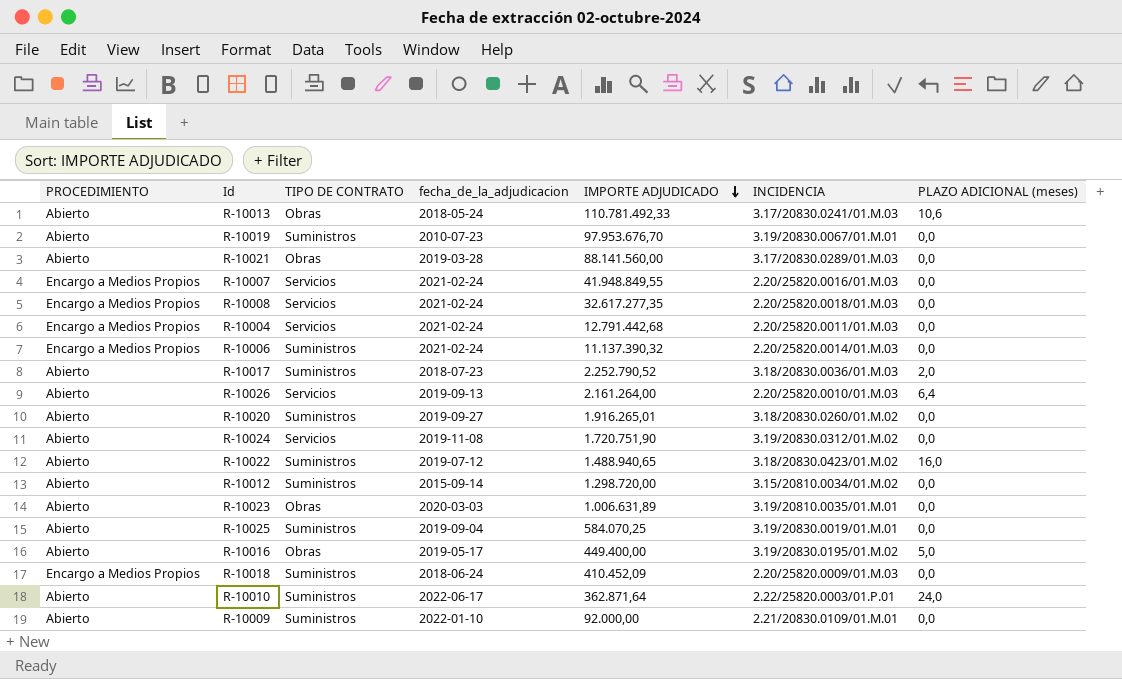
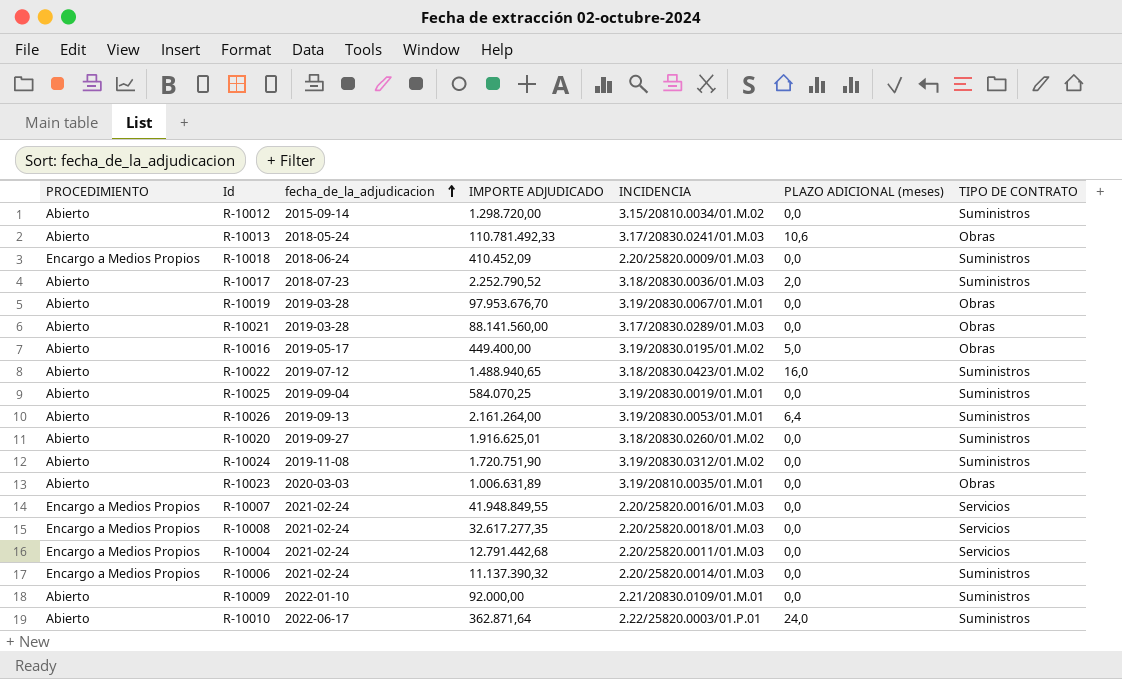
row order: IMPORTE ADJUDICADO descending -> fecha_de_la_adjudicacion ascending
column TIPO DE CONTRATO | position: 3 -> 7
R-10019 | fecha_de_la_adjudicacion: 2010-07-23 -> 2019-03-28
R-10019 | TIPO DE CONTRATO: Suministros -> Obras
R-10026 | INCIDENCIA: 2.20/25820.0010/01.M.03 -> 3.19/20830.0053/01.M.01
R-10026 | TIPO DE CONTRATO: Servicios -> Suministros
R-10020 | IMPORTE ADJUDICADO: 1.916.265,01 -> 1.916.625,01
R-10024 | TIPO DE CONTRATO: Servicios -> Suministros

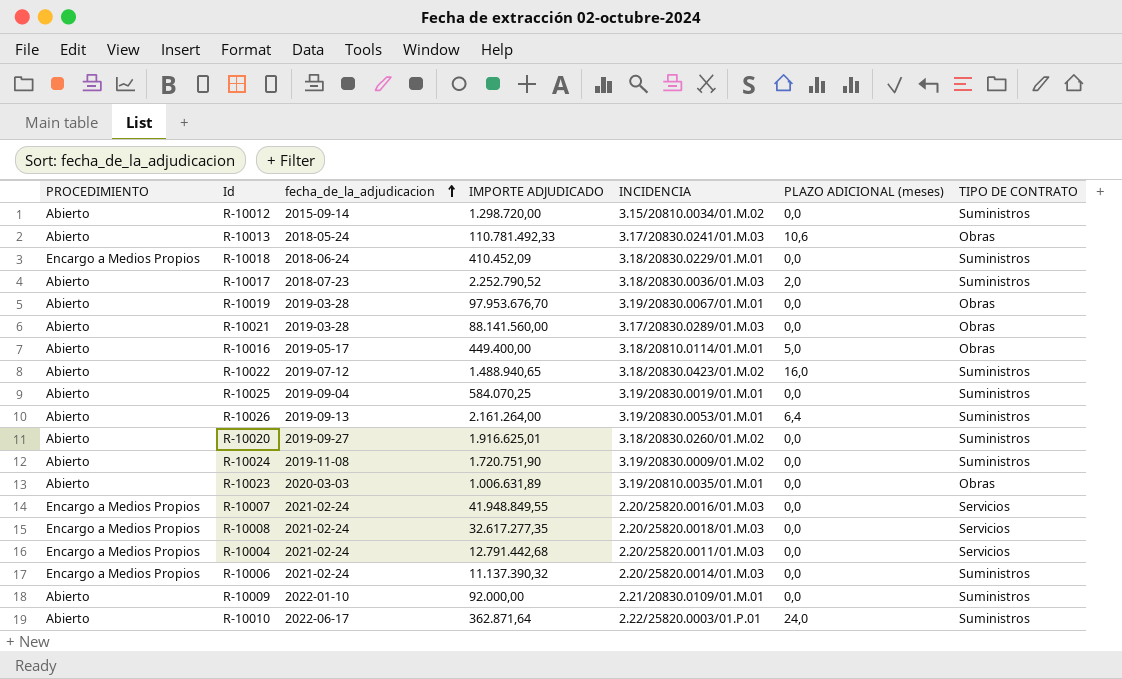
R-10018 | INCIDENCIA: 2.20/25820.0009/01.M.03 -> 3.18/20830.0229/01.M.01
R-10016 | INCIDENCIA: 3.19/20830.0195/01.M.02 -> 3.18/20810.0114/01.M.01
R-10024 | INCIDENCIA: 3.19/20830.0312/01.M.02 -> 3.19/20830.0009/01.M.02

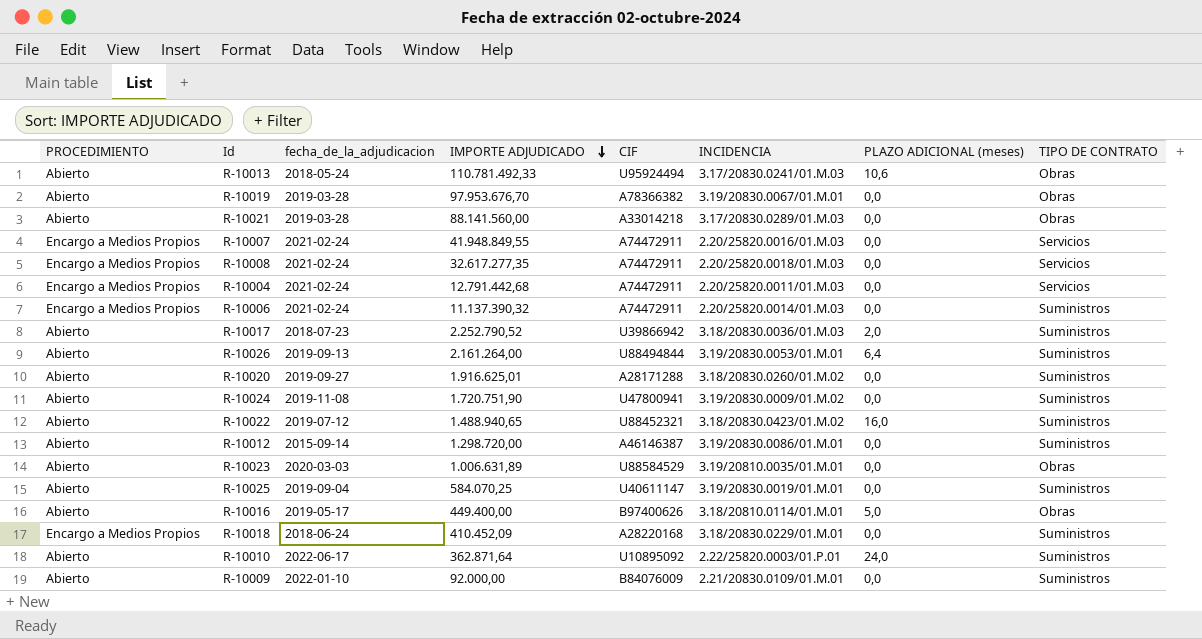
row order: fecha_de_la_adjudicacion ascending -> IMPORTE ADJUDICADO descending
column CIF | position: none -> 5
R-10012 | INCIDENCIA: 3.15/20810.0034/01.M.02 -> 3.19/20830.0086/01.M.01

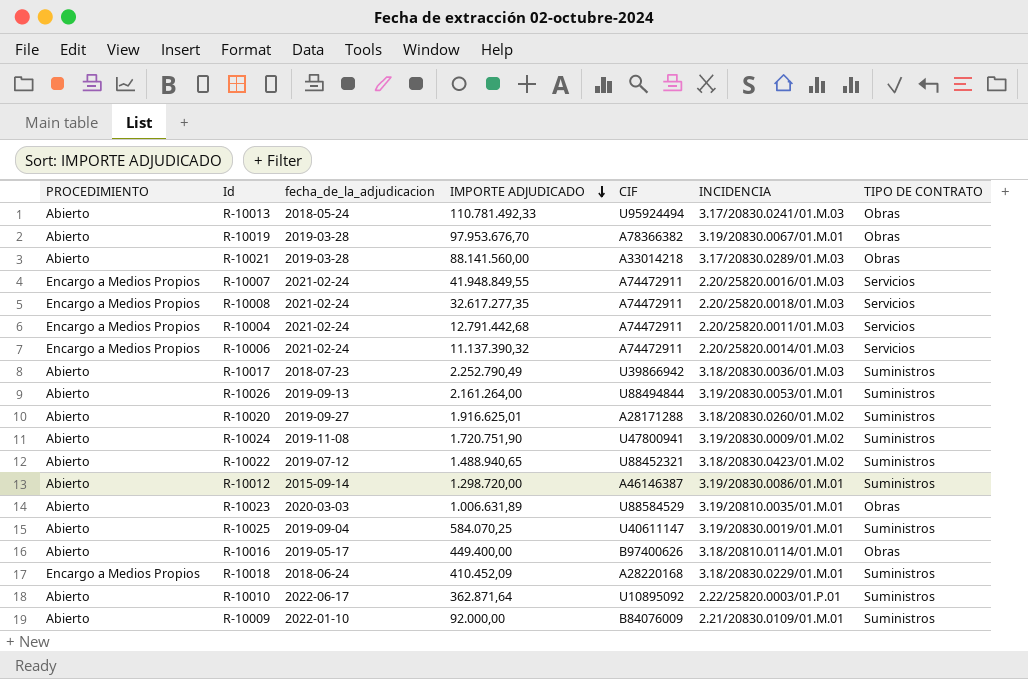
column PLAZO ADICIONAL (meses) | position: 7 -> none
R-10006 | TIPO DE CONTRATO: Suministros -> Servicios
R-10017 | IMPORTE ADJUDICADO: 2.252.790,52 -> 2.252.790,49

